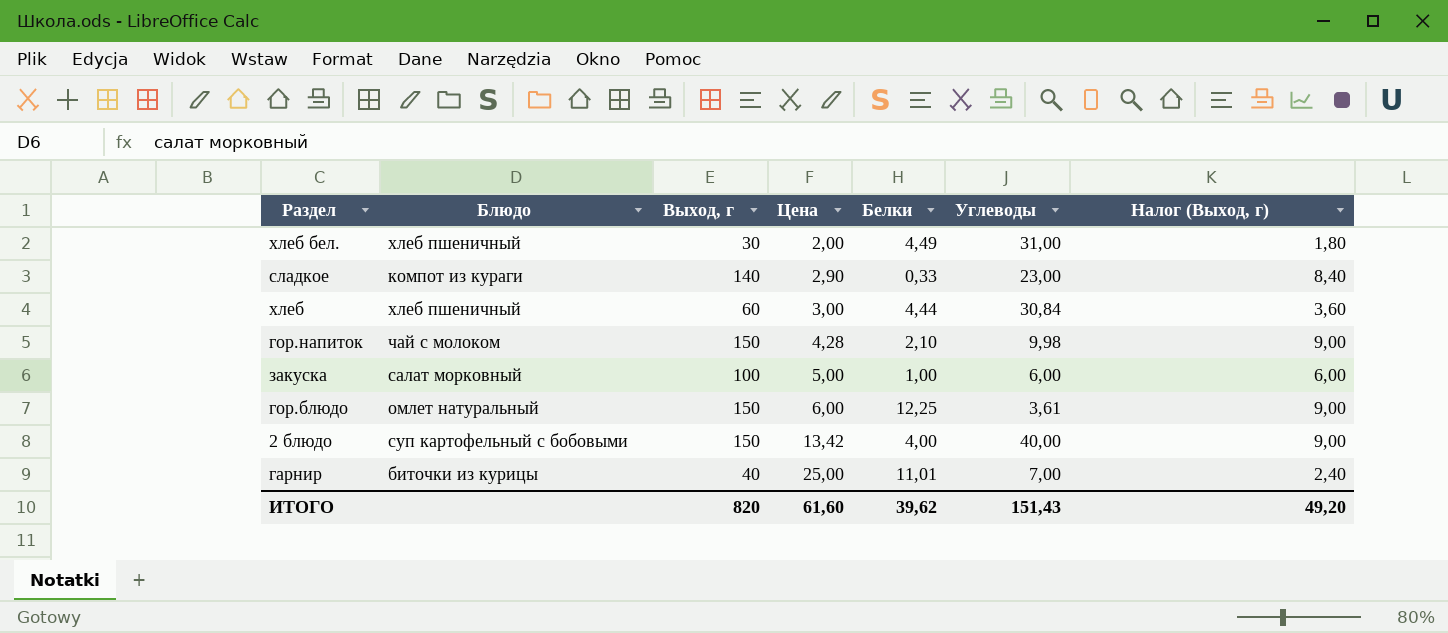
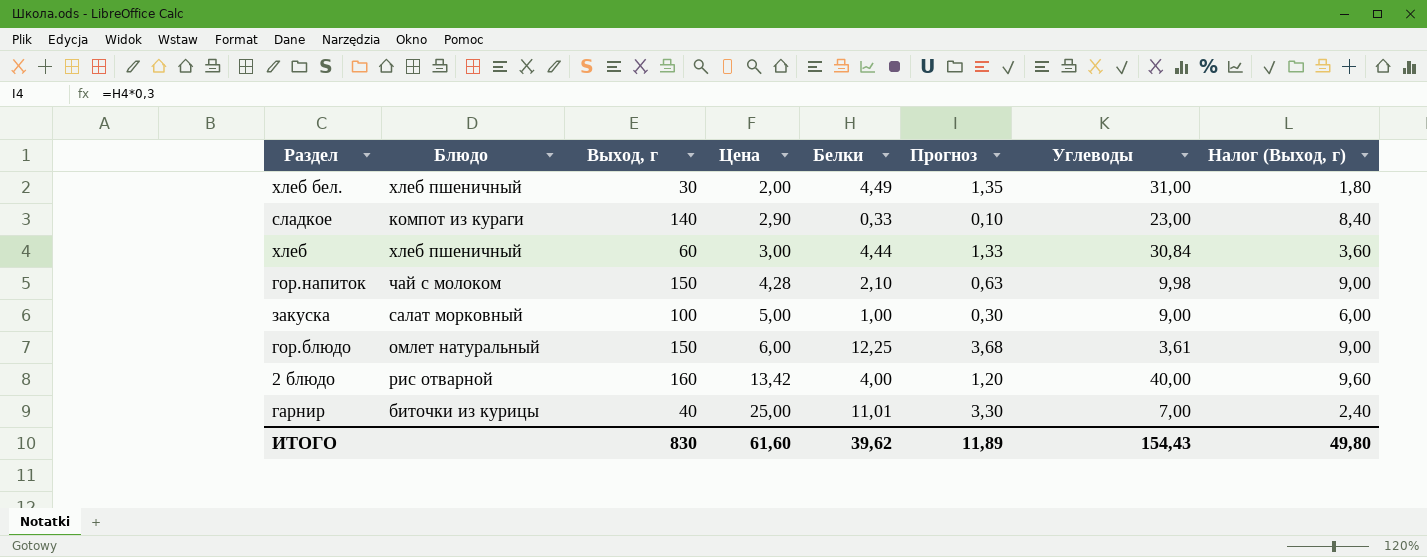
column Прогноз | formula: none -> [Белки] * 0,3
закуска | Углеводы: 6,00 -> 9,00
2 блюдо | Блюдо: суп картофельный с бобовыми -> рис отварной
2 блюдо | Выход, г: 150 -> 160
2 блюдо | Налог (Выход, г): 9,00 -> 9,60
ИТОГО | Выход, г: 820 -> 830
ИТОГО | Углеводы: 151,43 -> 154,43
ИТОГО | Налог (Выход, г): 49,20 -> 49,80

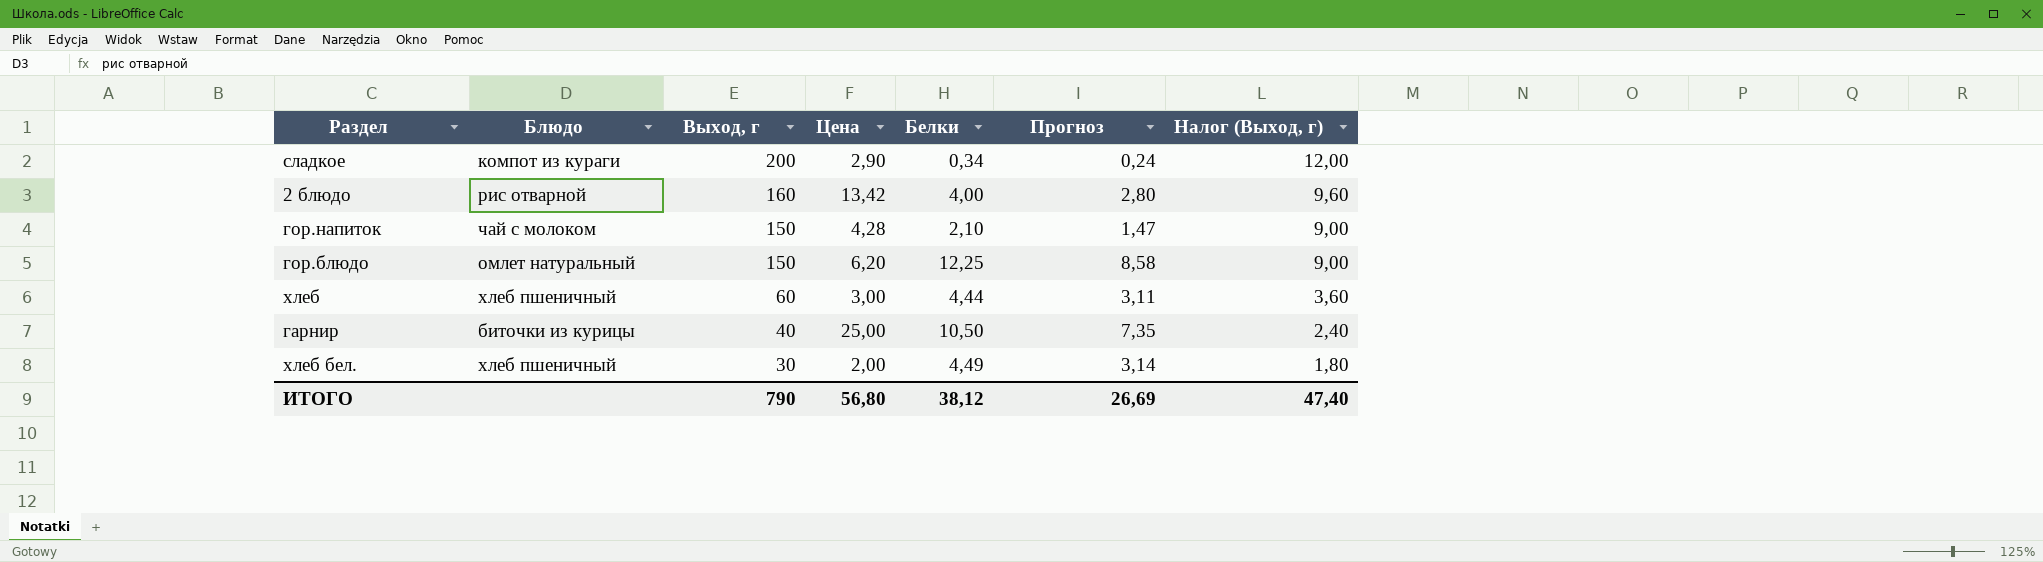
row order: Цена ascending -> Выход, г descending
column Углеводы | position: 7 -> none
column Прогноз | formula: [Белки] * 0,3 -> [Белки] * 0,7
row закуска: салат морковный | 100 | 5,00 | 1,00 | 0,30 | 9,00 | 6,00 -> none
сладкое | Выход, г: 140 -> 200
сладкое | Белки: 0,33 -> 0,34
сладкое | Налог (Выход, г): 8,40 -> 12,00
гор.блюдо | Цена: 6,00 -> 6,20
гарнир | Белки: 11,01 -> 10,50
ИТОГО | Выход, г: 830 -> 790
ИТОГО | Цена: 61,60 -> 56,80
ИТОГО | Белки: 39,62 -> 38,12
ИТОГО | Прогноз: 11,89 -> 26,69
ИТОГО | Налог (Выход, г): 49,80 -> 47,40

